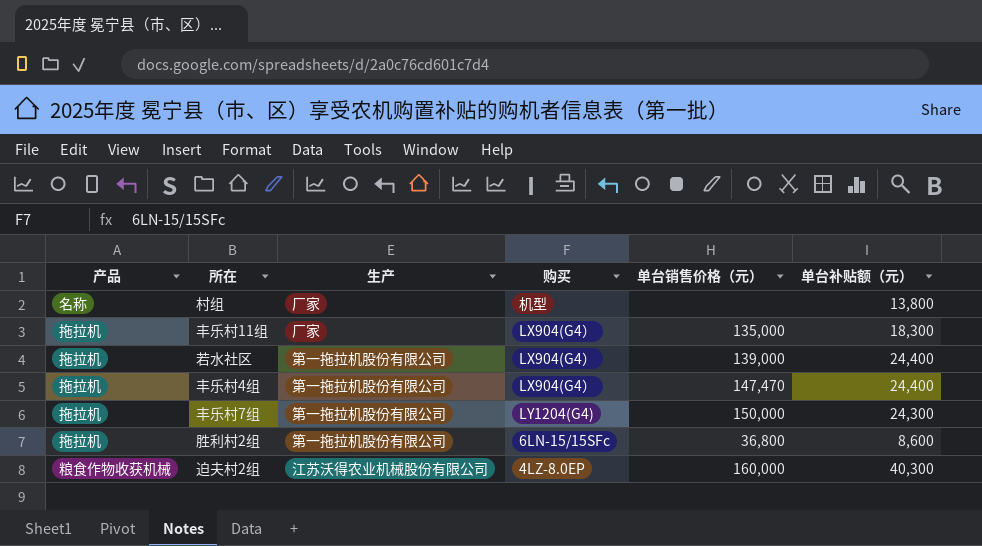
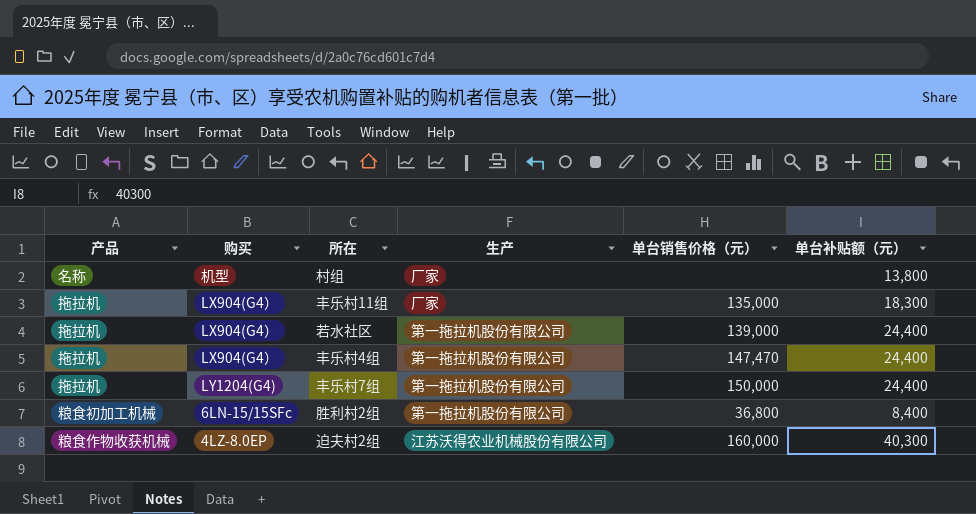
column 购买 | position: 4 -> 2
丰乐村7组 | 单台补贴额（元）: 24,300 -> 24,400
胜利村2组 | 产品: 拖拉机 -> 粮食初加工机械
胜利村2组 | 单台补贴额（元）: 8,600 -> 8,400

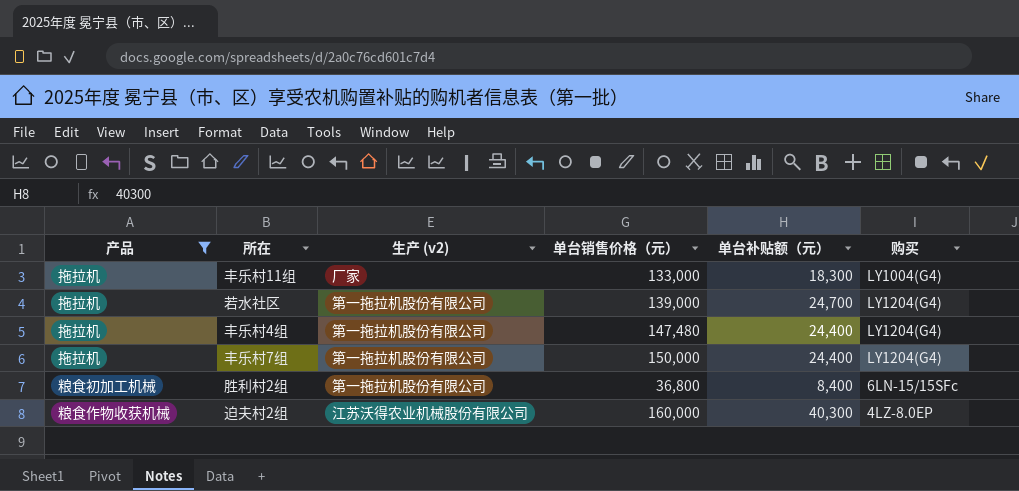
filter: none -> 产品 != 名称
column name: 生产 -> 生产 (v2)
column 购买 | position: 2 -> 6
丰乐村11组 | 单台销售价格（元）: 135,000 -> 133,000
丰乐村11组 | 购买: LX904(G4） -> LY1004(G4)
若水社区 | 单台补贴额（元）: 24,400 -> 24,700
若水社区 | 购买: LX904(G4） -> LY1204(G4)
丰乐村4组 | 单台销售价格（元）: 147,470 -> 147,480
丰乐村4组 | 购买: LX904(G4） -> LY1204(G4)

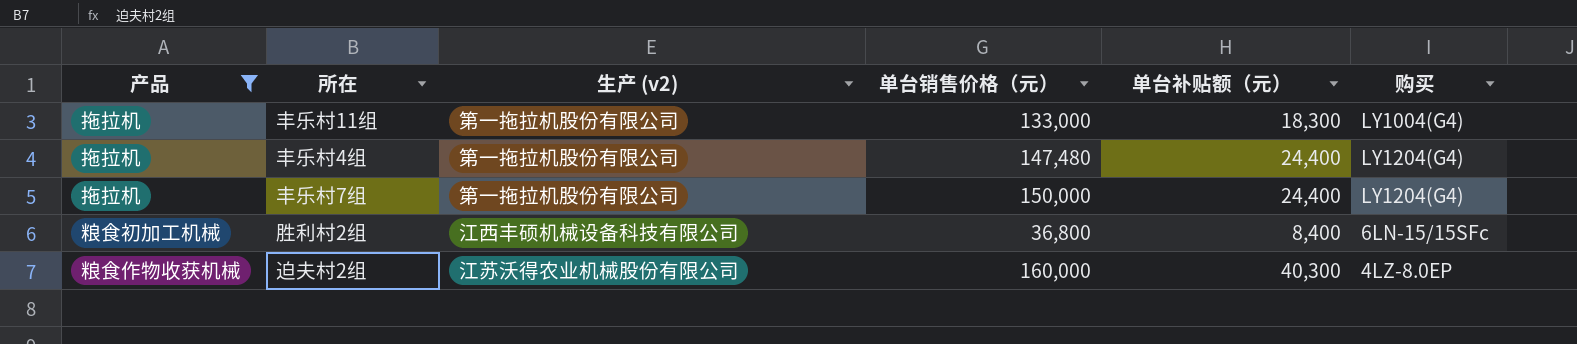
row 若水社区: 拖拉机 | 第一拖拉机股份有限公司 | 139,000 | 24,700 | LY1204(G4) -> none
丰乐村11组 | 生产 (v2): 厂家 -> 第一拖拉机股份有限公司
胜利村2组 | 生产 (v2): 第一拖拉机股份有限公司 -> 江西丰硕机械设备科技有限公司

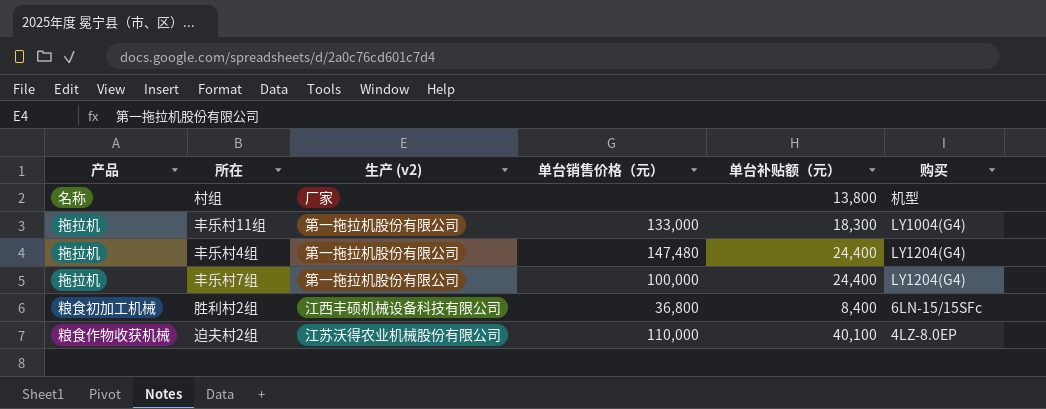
filter: 产品 != 名称 -> none
丰乐村7组 | 单台销售价格（元）: 150,000 -> 100,000
迫夫村2组 | 单台销售价格（元）: 160,000 -> 110,000
迫夫村2组 | 单台补贴额（元）: 40,300 -> 40,100

